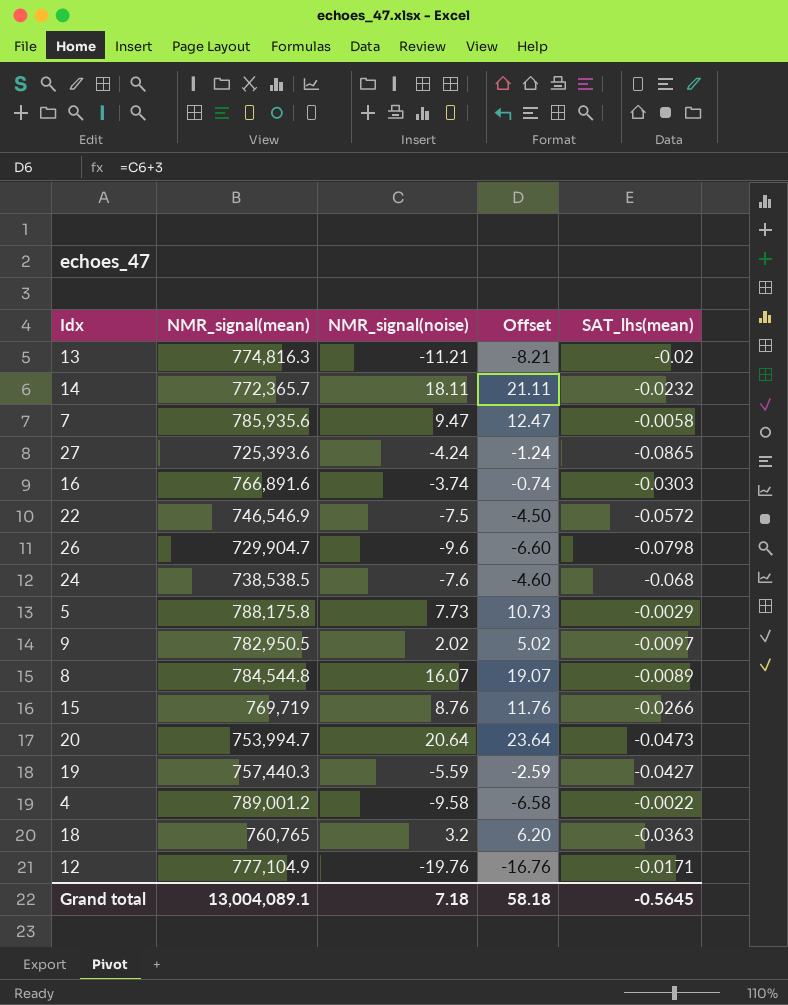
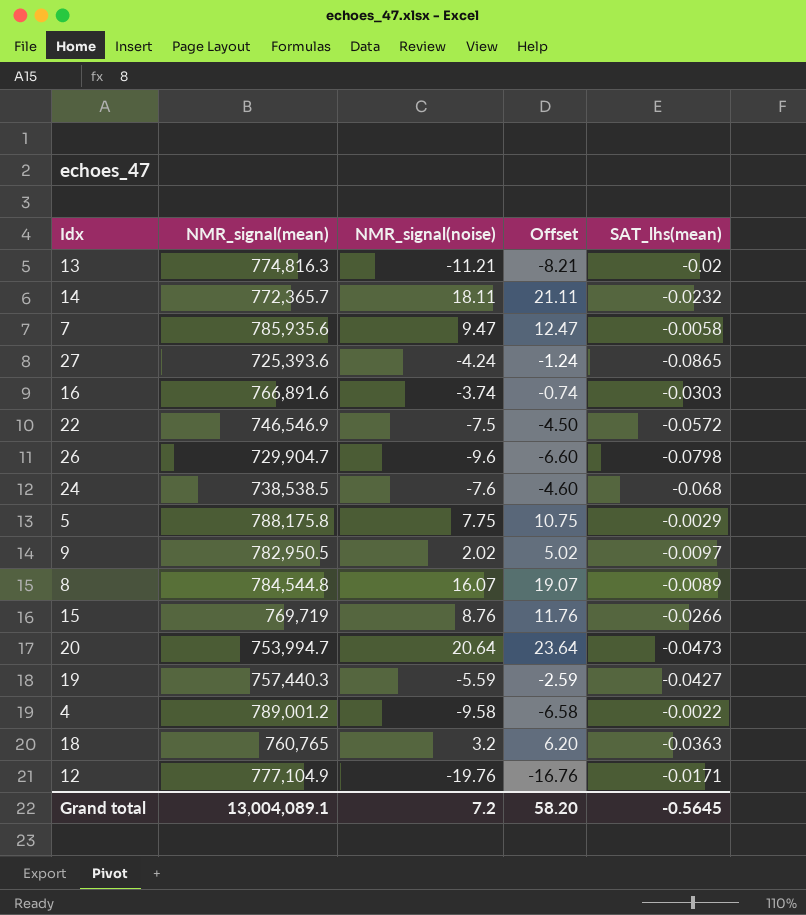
5 | NMR_signal(noise): 7.73 -> 7.75
5 | Offset: 10.73 -> 10.75
Grand total | NMR_signal(noise): 7.18 -> 7.2
Grand total | Offset: 58.18 -> 58.20

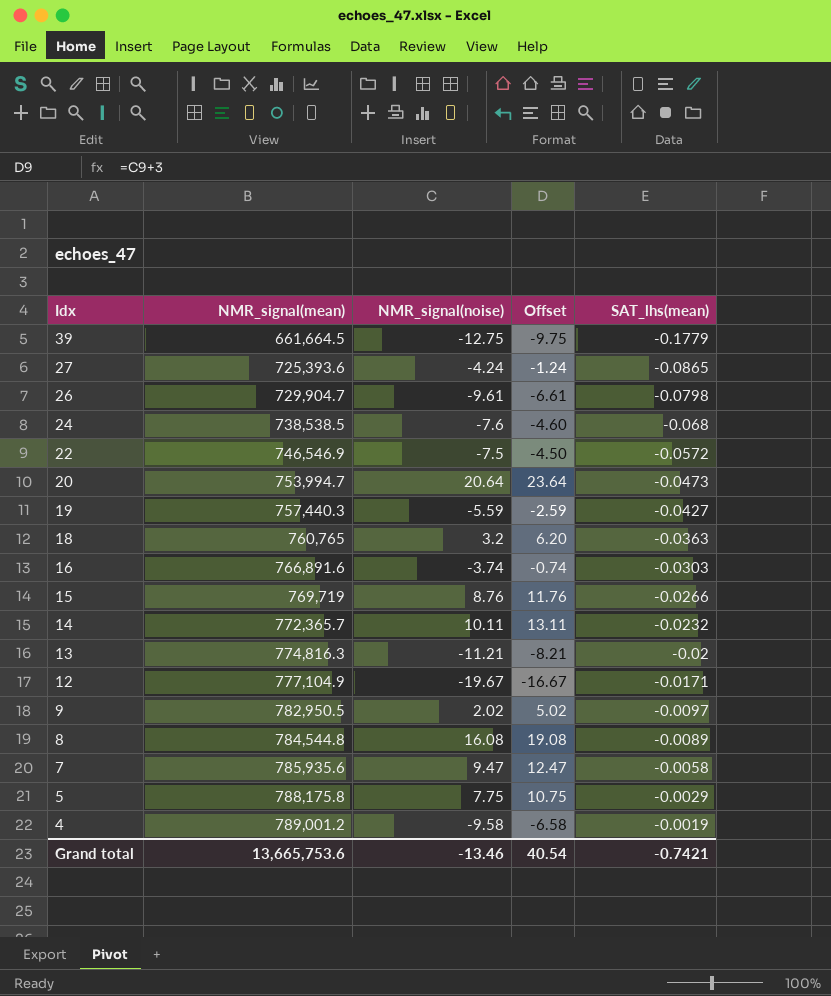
row order: none -> Idx descending
row 39: none -> 661,664.5 | -12.75 | -9.75 | -0.1779
26 | NMR_signal(noise): -9.6 -> -9.61
26 | Offset: -6.60 -> -6.61
14 | NMR_signal(noise): 18.11 -> 10.11
14 | Offset: 21.11 -> 13.11
12 | NMR_signal(noise): -19.76 -> -19.67
12 | Offset: -16.76 -> -16.67
8 | NMR_signal(noise): 16.07 -> 16.08
8 | Offset: 19.07 -> 19.08
4 | SAT_lhs(mean): -0.0022 -> -0.0019
Grand total | NMR_signal(mean): 13,004,089.1 -> 13,665,753.6
Grand total | NMR_signal(noise): 7.2 -> -13.46
Grand total | Offset: 58.20 -> 40.54
Grand total | SAT_lhs(mean): -0.5645 -> -0.7421

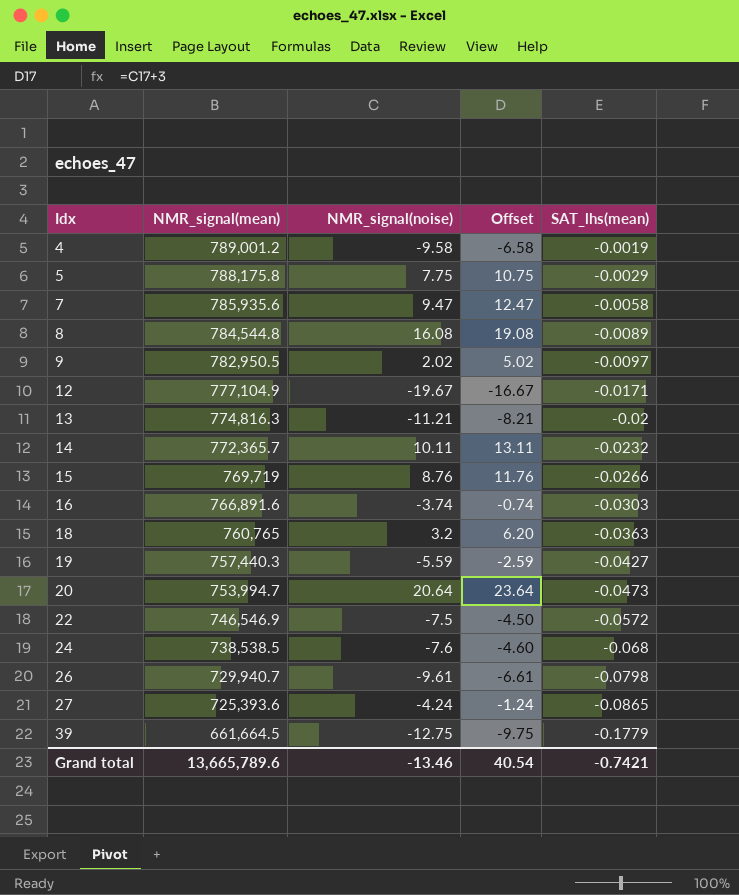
row order: Idx descending -> Idx ascending
26 | NMR_signal(mean): 729,904.7 -> 729,940.7
Grand total | NMR_signal(mean): 13,665,753.6 -> 13,665,789.6

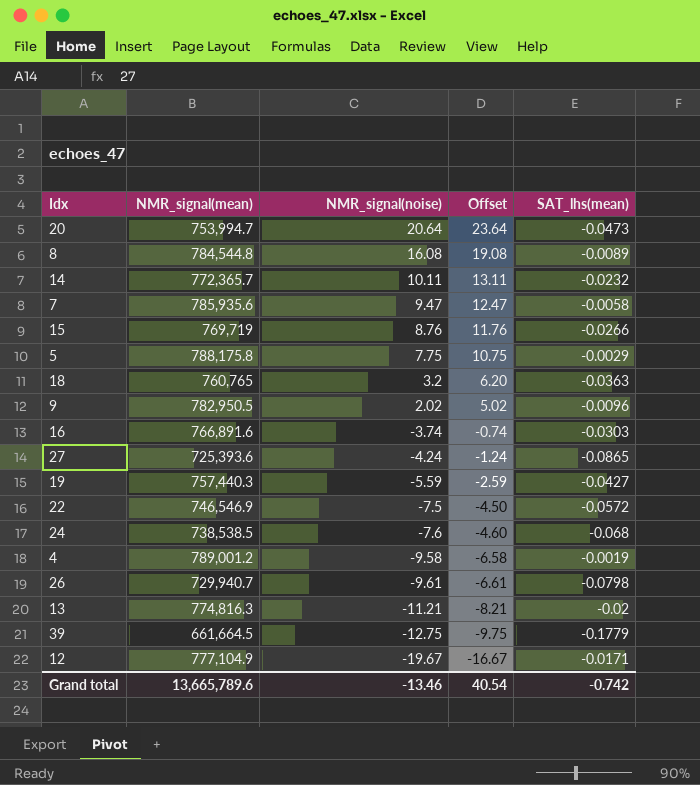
row order: Idx ascending -> NMR_signal(noise) descending
9 | SAT_lhs(mean): -0.0097 -> -0.0096
Grand total | SAT_lhs(mean): -0.7421 -> -0.742

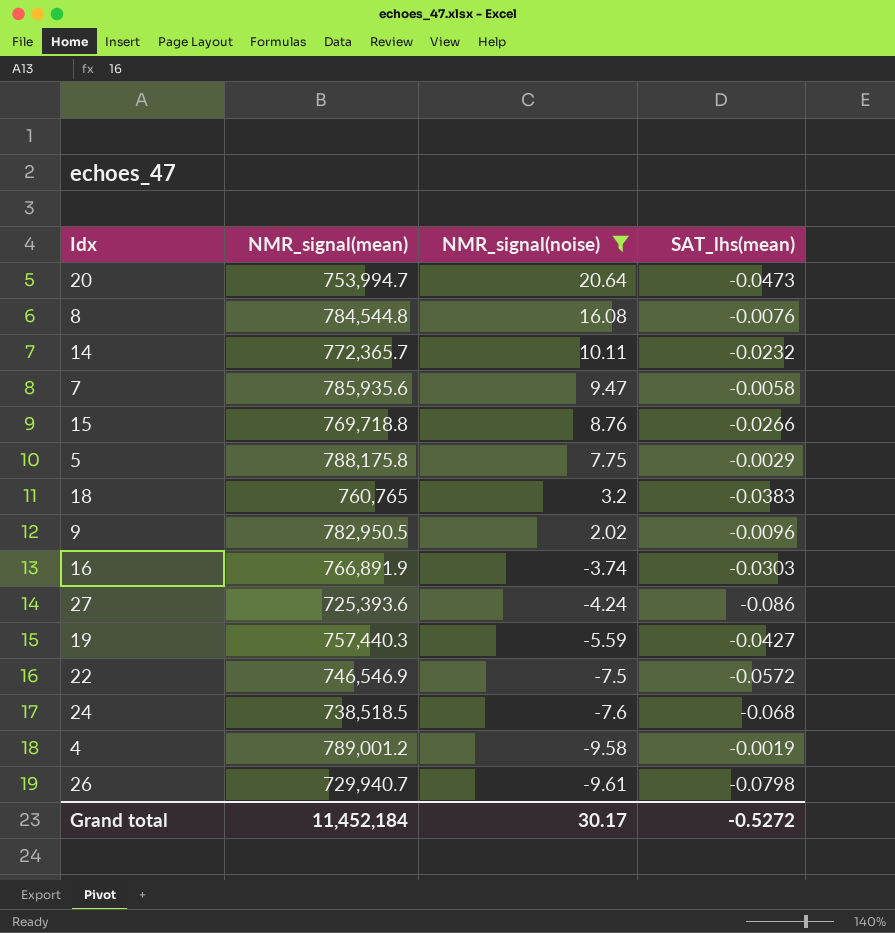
filter: none -> NMR_signal(noise) >= -9.61
column Offset | formula: [NMR_signal(noise)] + 3 -> none
8 | SAT_lhs(mean): -0.0089 -> -0.0076
15 | NMR_signal(mean): 769,719 -> 769,718.8
18 | SAT_lhs(mean): -0.0363 -> -0.0383
16 | NMR_signal(mean): 766,891.6 -> 766,891.9
27 | SAT_lhs(mean): -0.0865 -> -0.086
24 | NMR_signal(mean): 738,538.5 -> 738,518.5
Grand total | NMR_signal(mean): 13,665,789.6 -> 11,452,184
Grand total | NMR_signal(noise): -13.46 -> 30.17
Grand total | SAT_lhs(mean): -0.742 -> -0.5272

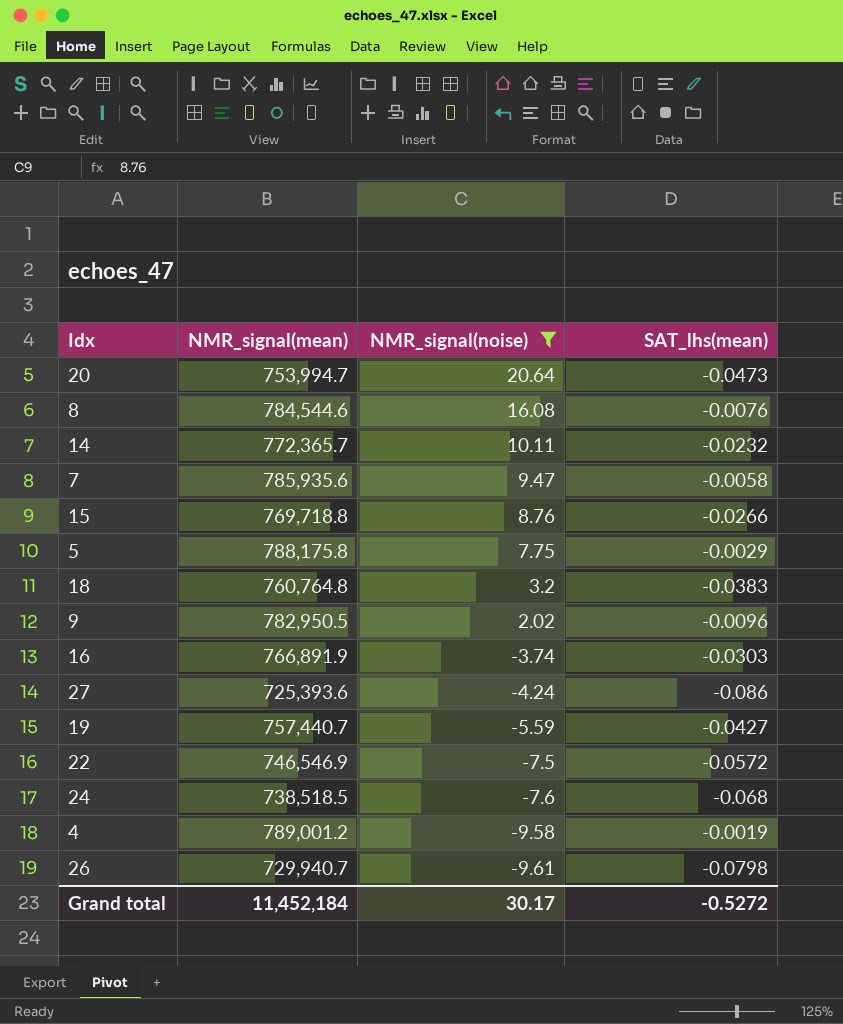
8 | NMR_signal(mean): 784,544.8 -> 784,544.6
18 | NMR_signal(mean): 760,765 -> 760,764.8
19 | NMR_signal(mean): 757,440.3 -> 757,440.7

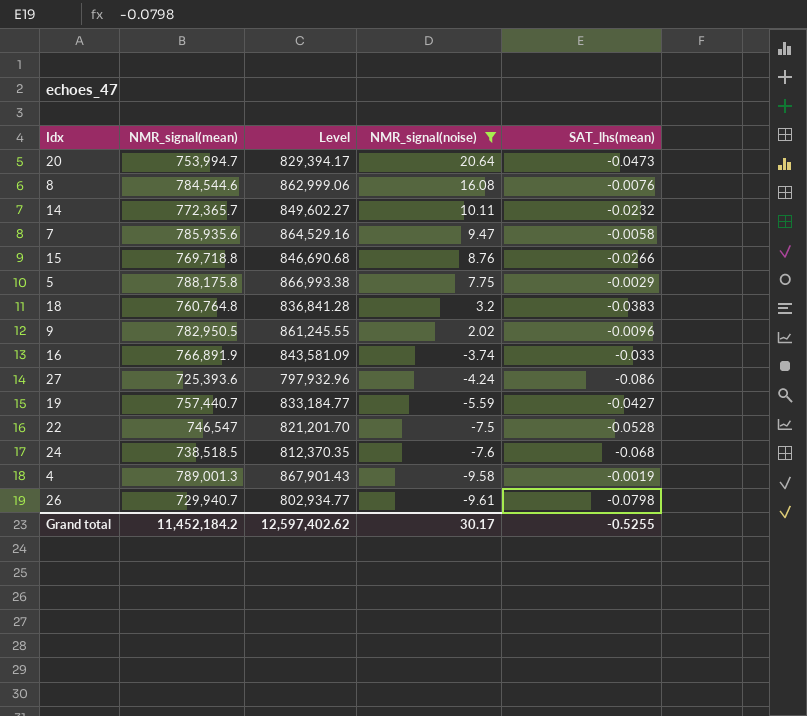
column Level | formula: none -> [NMR_signal(mean)] * 1.1
16 | SAT_lhs(mean): -0.0303 -> -0.033
22 | NMR_signal(mean): 746,546.9 -> 746,547
22 | SAT_lhs(mean): -0.0572 -> -0.0528
4 | NMR_signal(mean): 789,001.2 -> 789,001.3
Grand total | NMR_signal(mean): 11,452,184 -> 11,452,184.2
Grand total | SAT_lhs(mean): -0.5272 -> -0.5255

